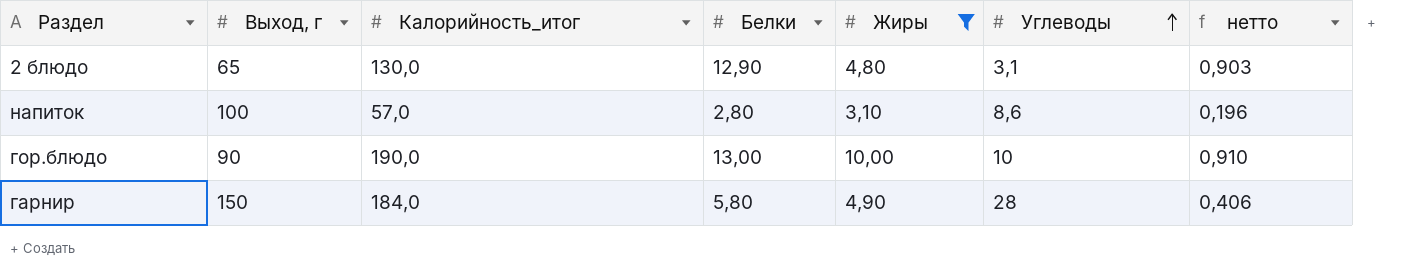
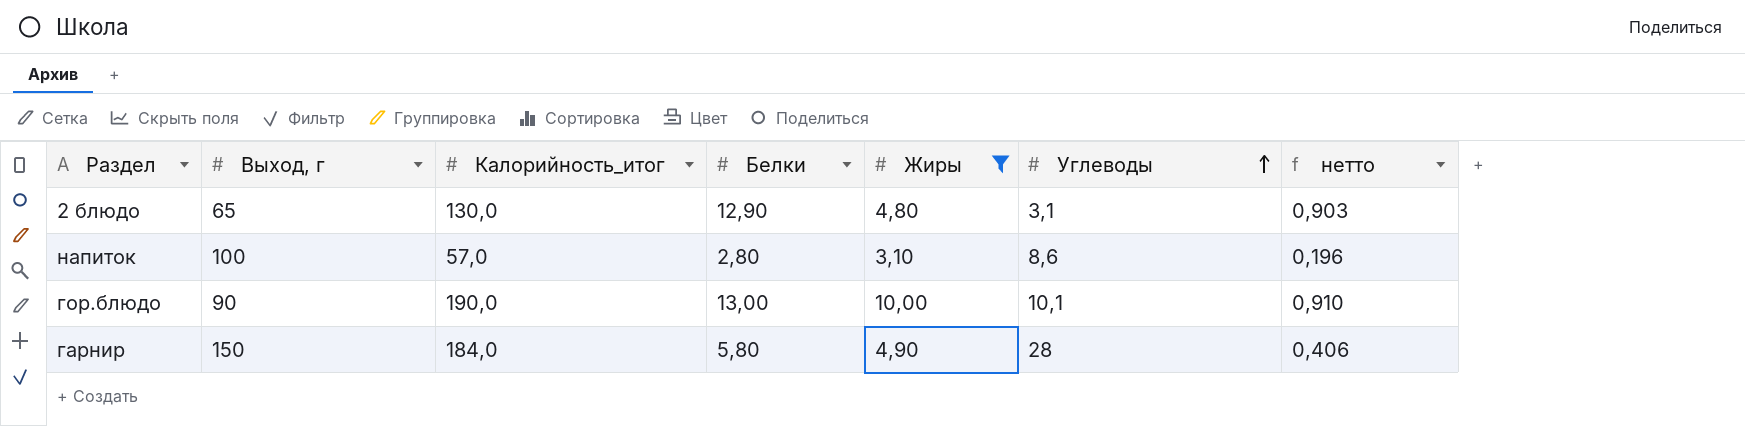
гор.блюдо | Углеводы: 10 -> 10,1

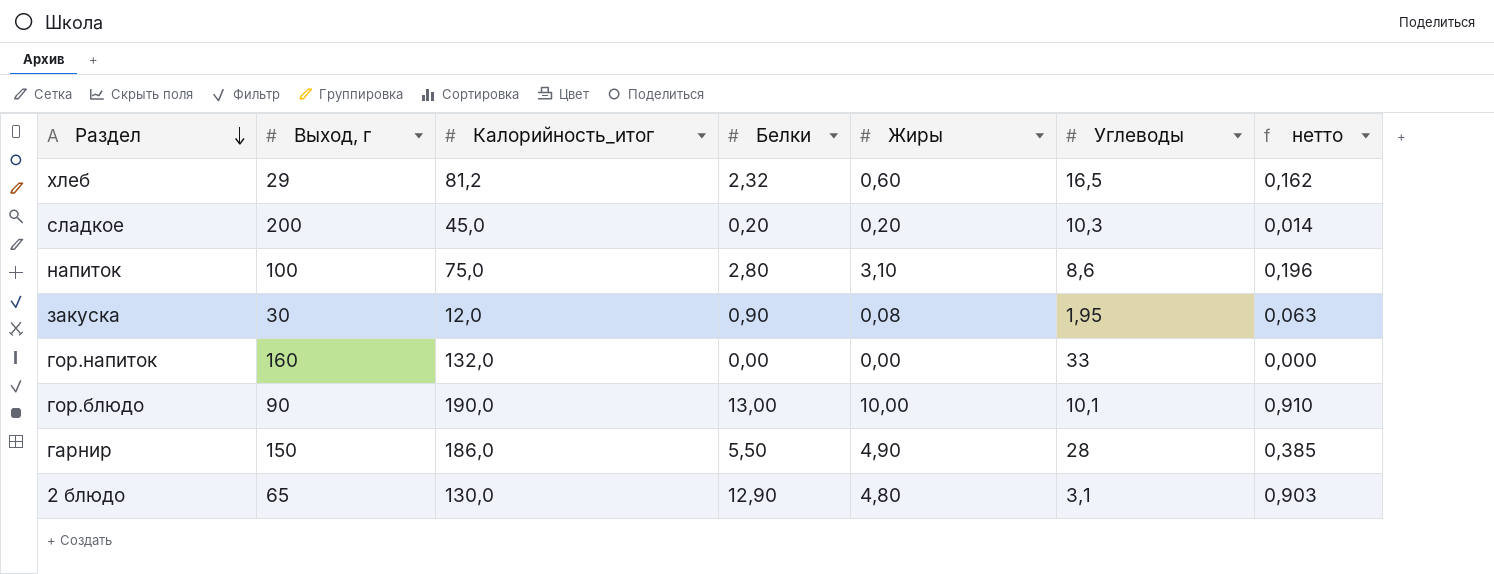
filter: Жиры >= 3,10 -> none
row order: Углеводы ascending -> Раздел descending
напиток | Калорийность_итог: 57,0 -> 75,0
гарнир | Калорийность_итог: 184,0 -> 186,0
гарнир | Белки: 5,80 -> 5,50
гарнир | нетто: 0,406 -> 0,385

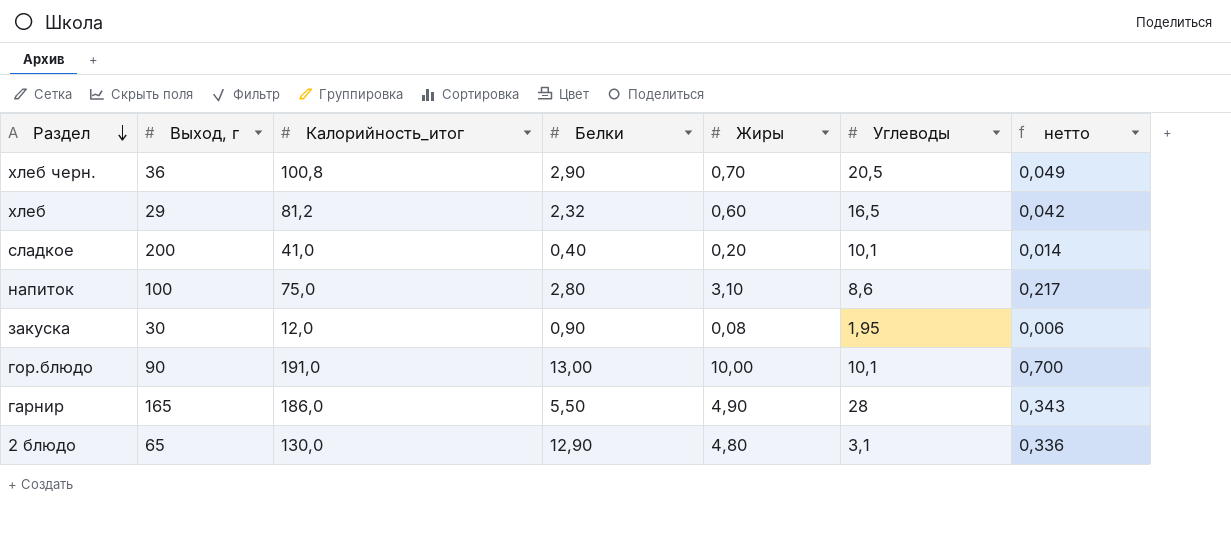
column нетто | formula: [Белки] * 0,07 -> [Жиры] * 0,07
row гор.напиток: 160 | 132,0 | 0,00 | 0,00 | 33 | 0,000 -> none
row хлеб черн.: none -> 36 | 100,8 | 2,90 | 0,70 | 20,5 | 0,049
сладкое | Калорийность_итог: 45,0 -> 41,0
сладкое | Белки: 0,20 -> 0,40
сладкое | Углеводы: 10,3 -> 10,1
гор.блюдо | Калорийность_итог: 190,0 -> 191,0
гарнир | Выход, г: 150 -> 165

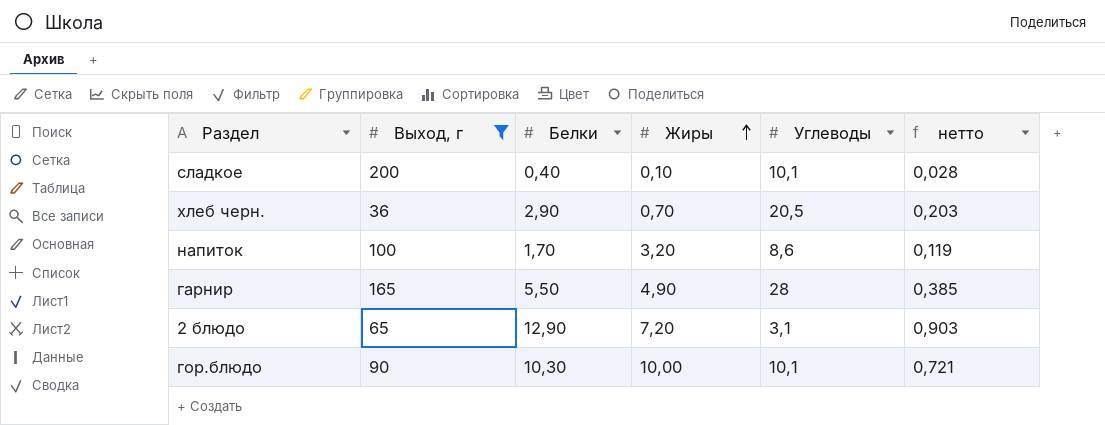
filter: none -> Выход, г >= 36
row order: Раздел descending -> Жиры ascending
column Калорийность_итог | position: 3 -> none
column нетто | formula: [Жиры] * 0,07 -> [Белки] * 0,07
сладкое | Жиры: 0,20 -> 0,10
напиток | Белки: 2,80 -> 1,70
напиток | Жиры: 3,10 -> 3,20
2 блюдо | Жиры: 4,80 -> 7,20
гор.блюдо | Белки: 13,00 -> 10,30

